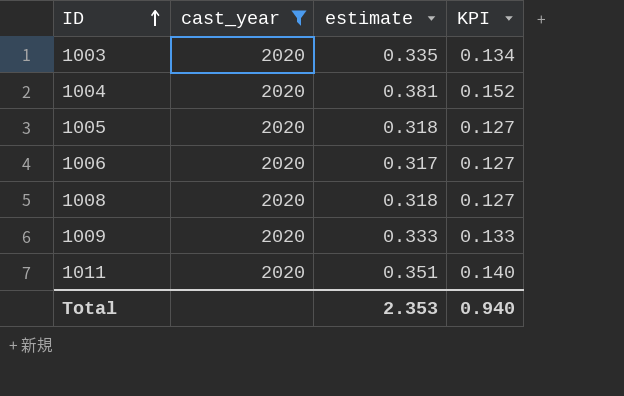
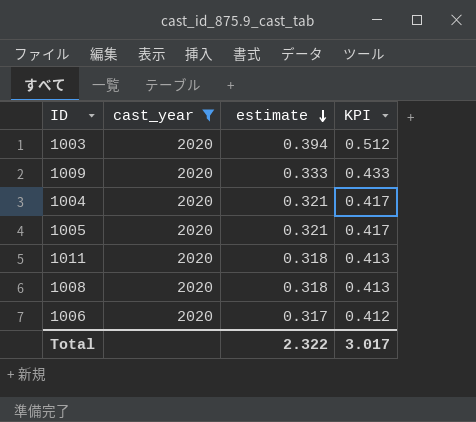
row order: ID ascending -> estimate descending
column KPI | formula: [estimate] * 0.4 -> [estimate] * 1.3
1003 | estimate: 0.335 -> 0.394
1004 | estimate: 0.381 -> 0.321
1005 | estimate: 0.318 -> 0.321
1011 | estimate: 0.351 -> 0.318
Total | estimate: 2.353 -> 2.322
Total | KPI: 0.940 -> 3.017

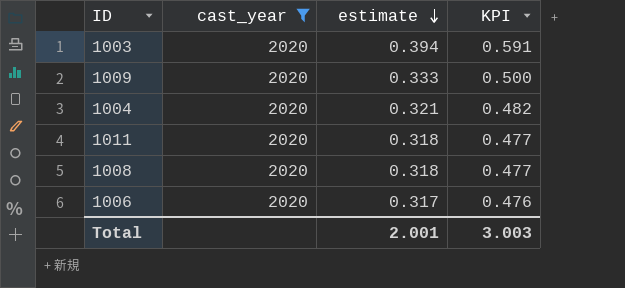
column KPI | formula: [estimate] * 1.3 -> [estimate] * 1.5
row 1005: 2020 | 0.321 | 0.417 -> none
Total | estimate: 2.322 -> 2.001
Total | KPI: 3.017 -> 3.003

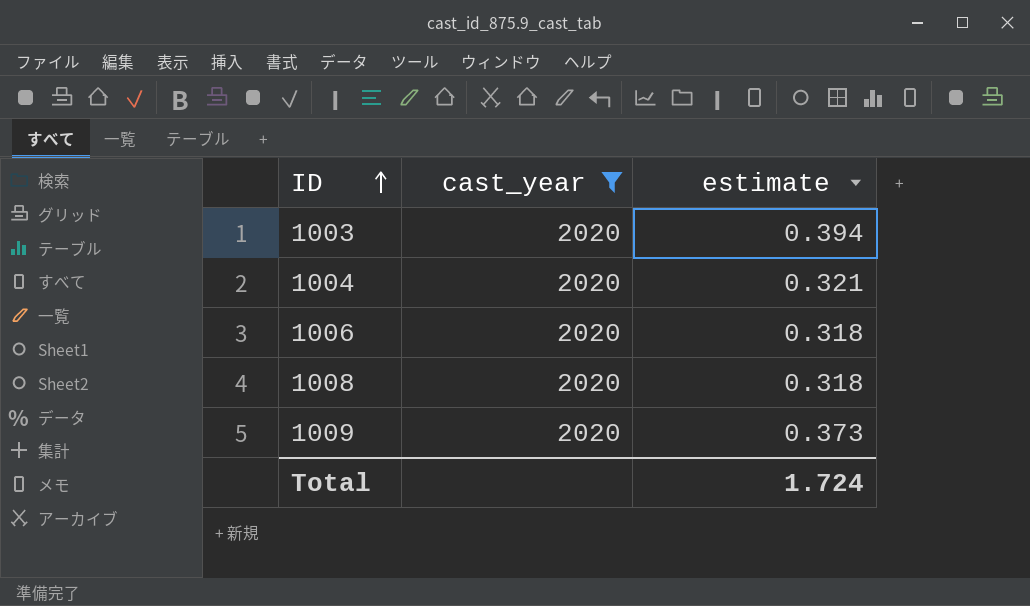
row order: estimate descending -> ID ascending
column KPI | formula: [estimate] * 1.5 -> none
row 1011: 2020 | 0.318 | 0.477 -> none
1006 | estimate: 0.317 -> 0.318
1009 | estimate: 0.333 -> 0.373
Total | estimate: 2.001 -> 1.724

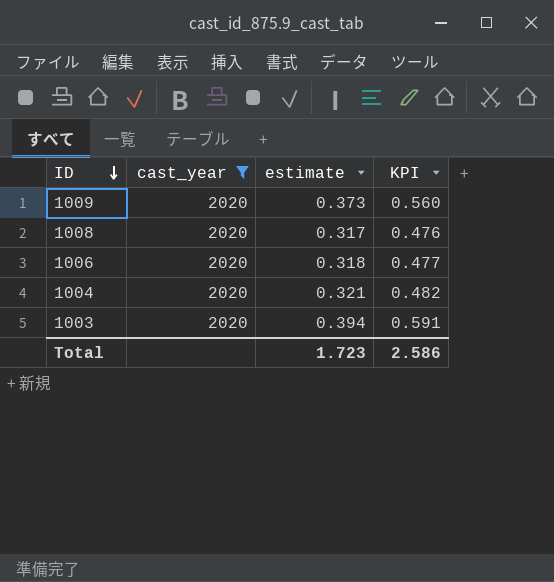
row order: ID ascending -> ID descending
column KPI | formula: none -> [estimate] * 1.5
1008 | estimate: 0.318 -> 0.317
Total | estimate: 1.724 -> 1.723

